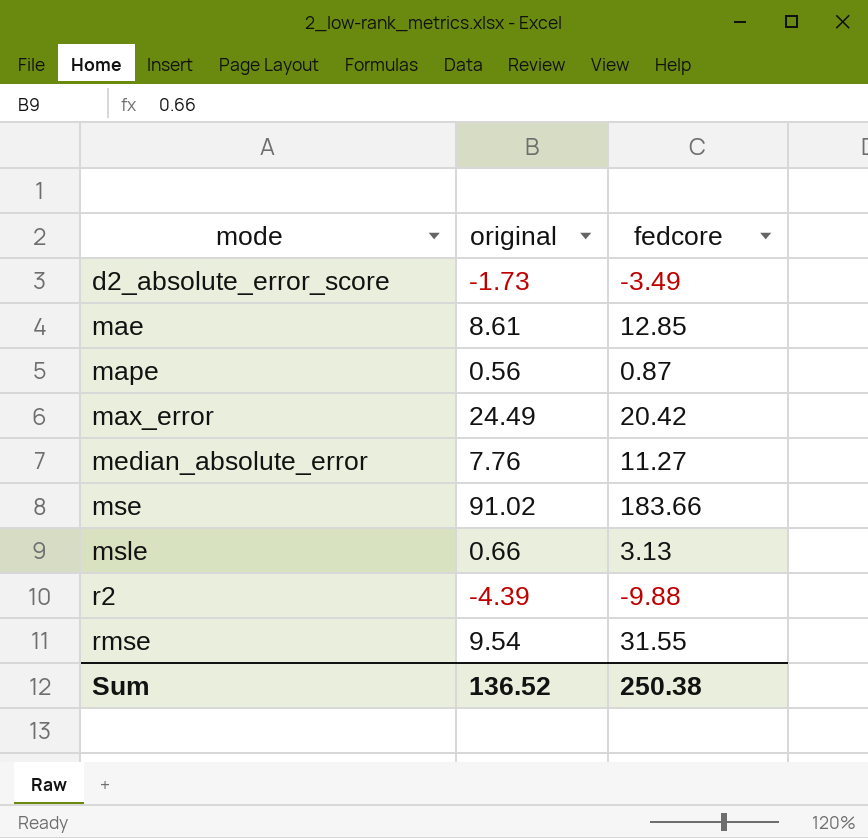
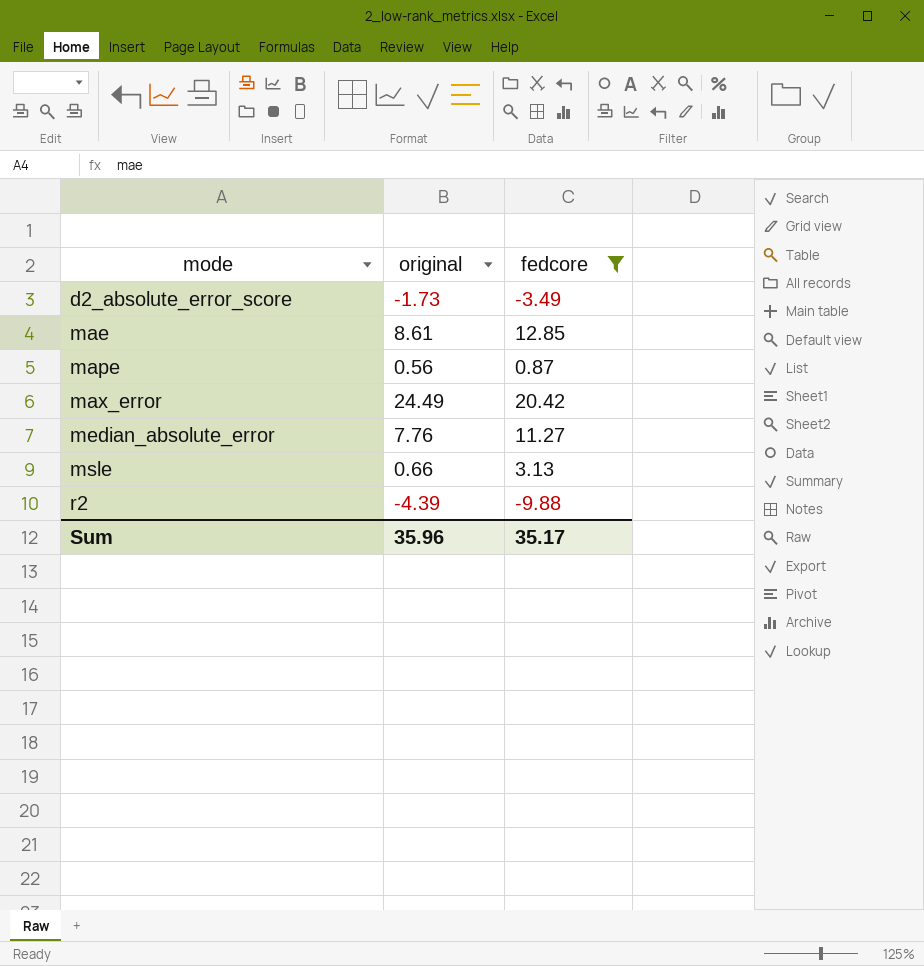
filter: none -> fedcore <= 20.42
Sum | original: 136.52 -> 35.96
Sum | fedcore: 250.38 -> 35.17

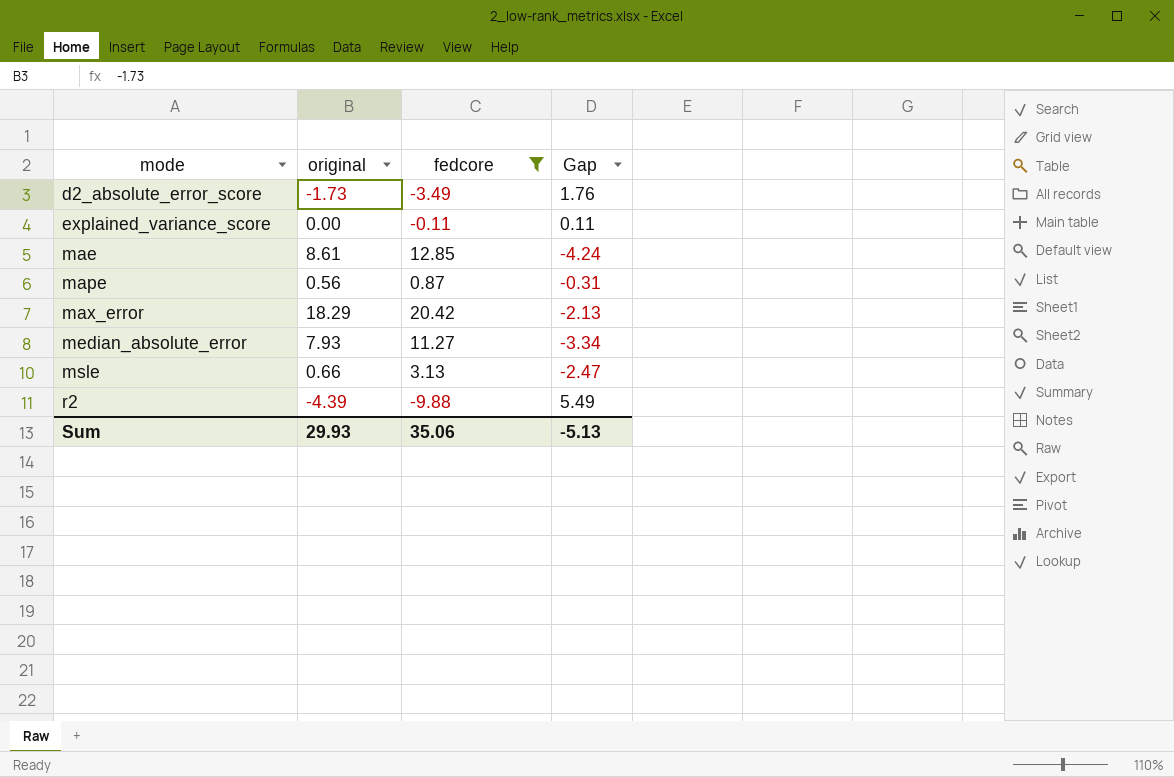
column Gap | formula: none -> [original] - [fedcore]
row explained_variance_score: none -> 0.00 | -0.11 | 0.11
max_error | original: 24.49 -> 18.29
median_absolute_error | original: 7.76 -> 7.93
Sum | original: 35.96 -> 29.93
Sum | fedcore: 35.17 -> 35.06

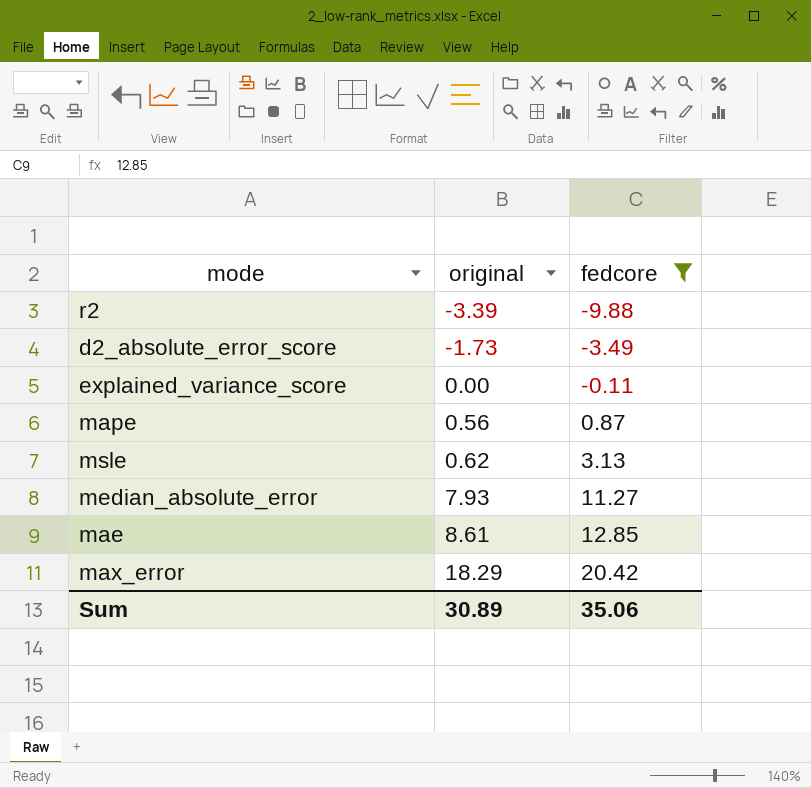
row order: mode ascending -> original ascending
column Gap | formula: [original] - [fedcore] -> none
r2 | original: -4.39 -> -3.39
msle | original: 0.66 -> 0.62
Sum | original: 29.93 -> 30.89

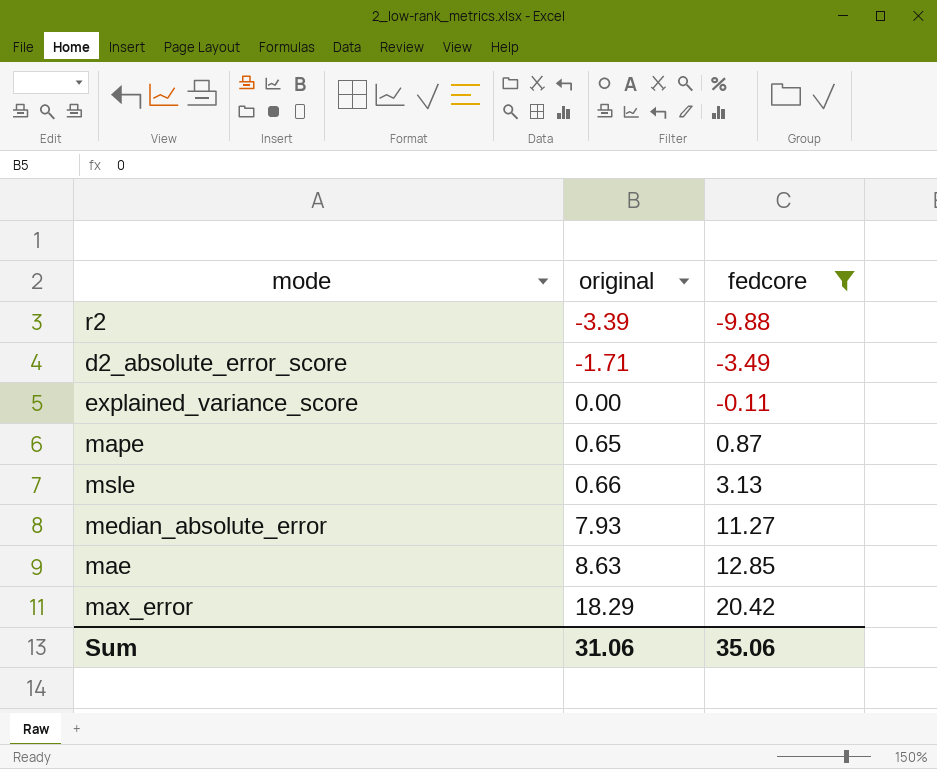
d2_absolute_error_score | original: -1.73 -> -1.71
mape | original: 0.56 -> 0.65
msle | original: 0.62 -> 0.66
mae | original: 8.61 -> 8.63
Sum | original: 30.89 -> 31.06

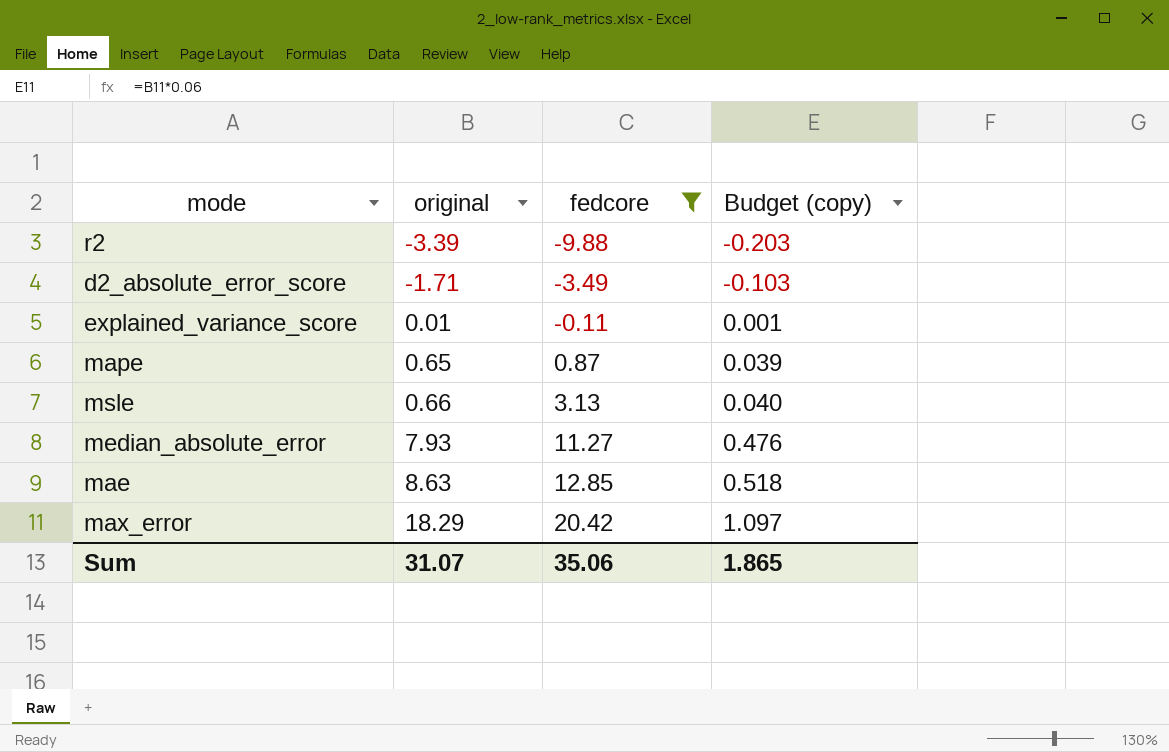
column Budget (copy) | formula: none -> [original] * 0.06
explained_variance_score | original: 0.00 -> 0.01
Sum | original: 31.06 -> 31.07

